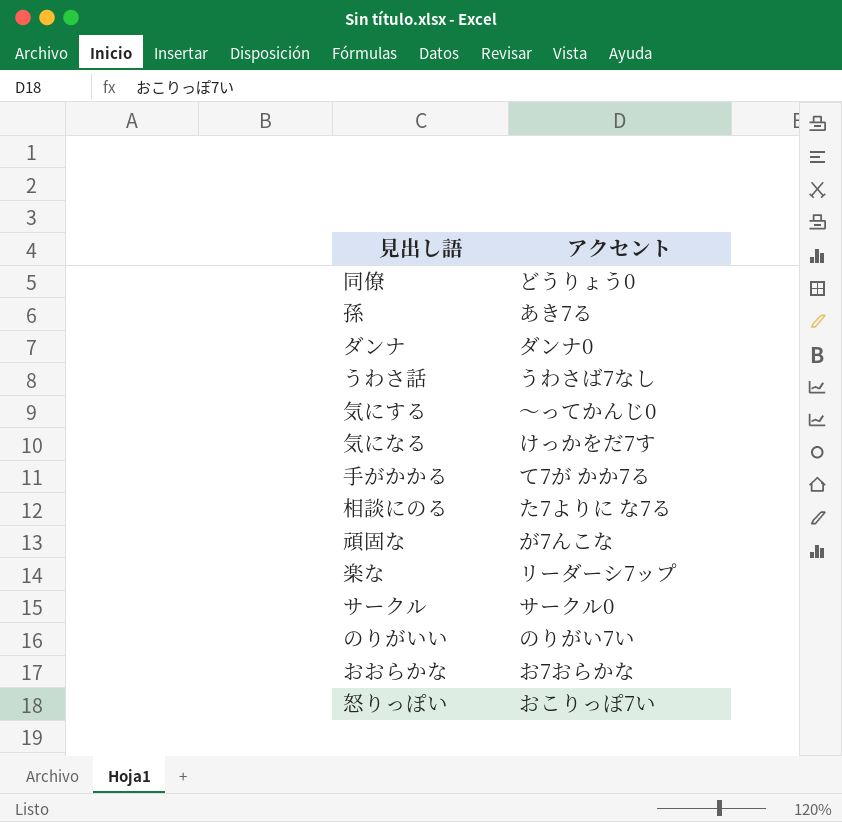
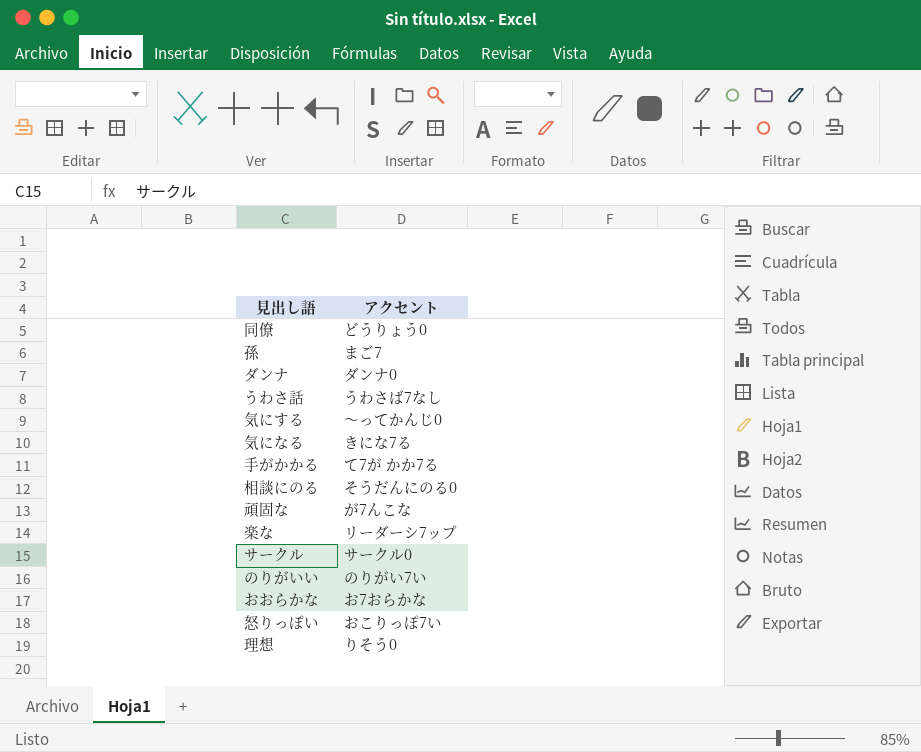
孫 | アクセント: あき7る -> まご7
気になる | アクセント: けっかをだ7す -> きにな7る
相談にのる | アクセント: た7よりに な7る -> そうだんにのる0
row 理想: none -> りそう0

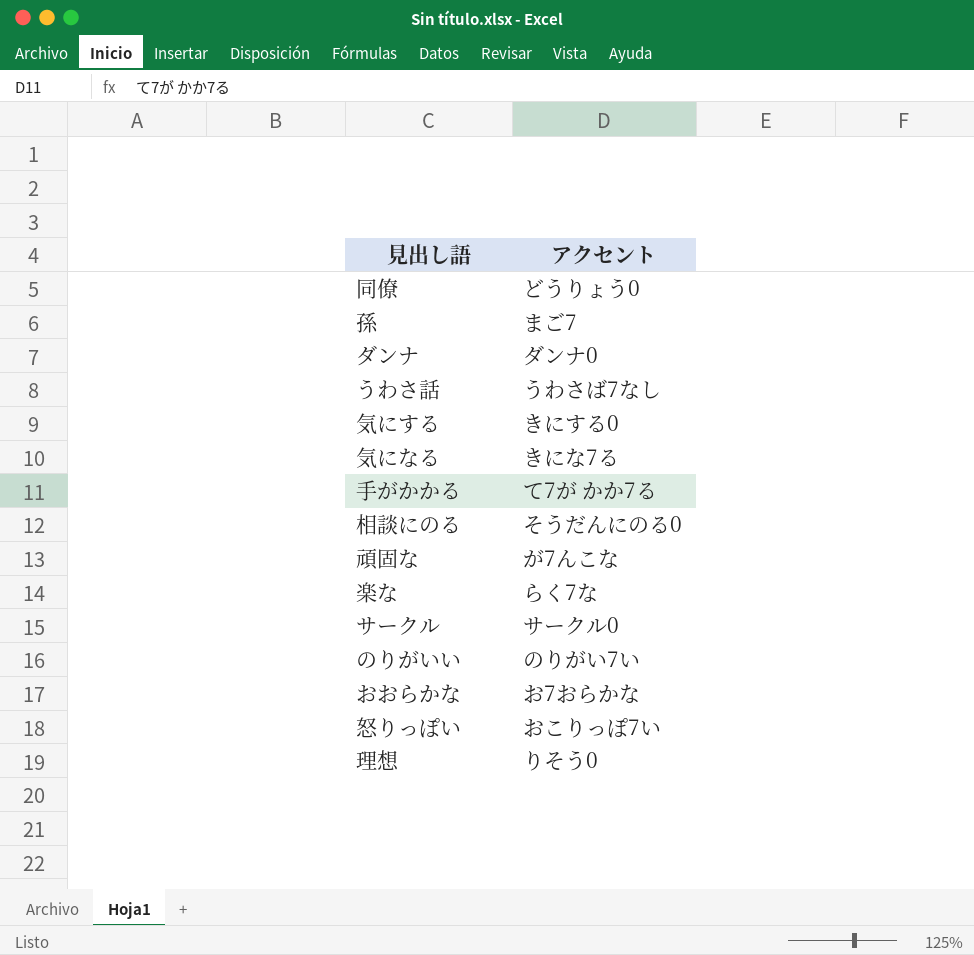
気にする | アクセント: ～ってかんじ0 -> きにする0
楽な | アクセント: リーダーシ7ップ -> らく7な

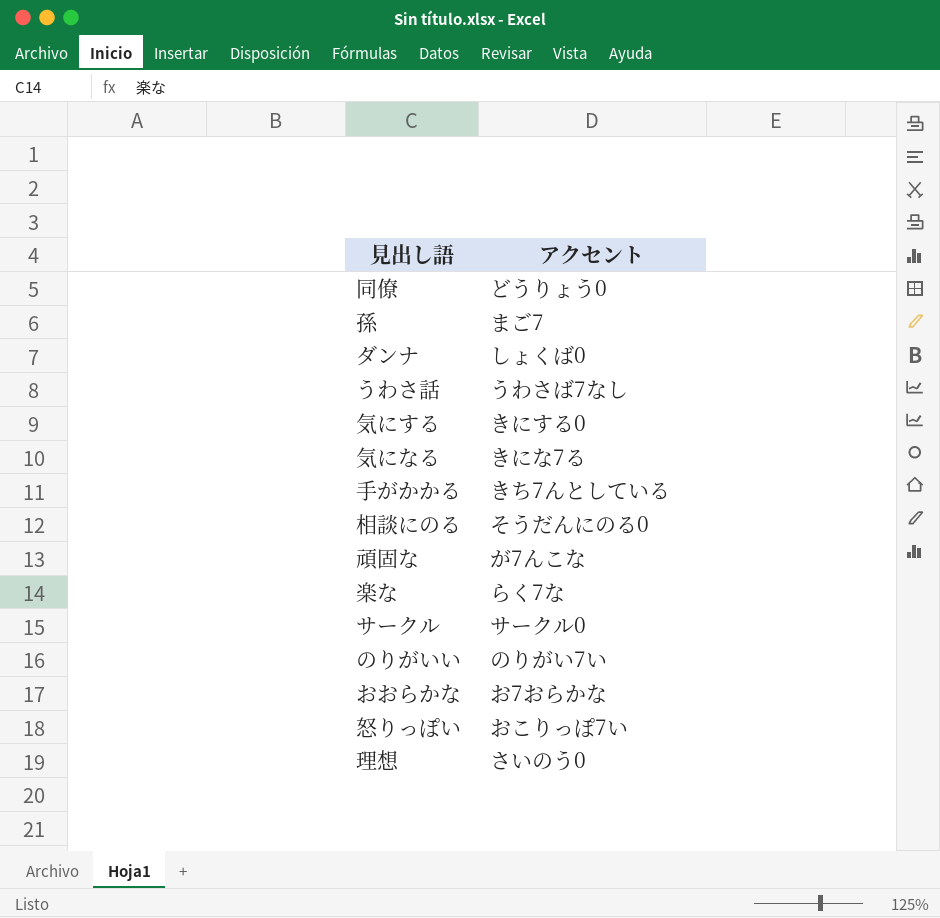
ダンナ | アクセント: ダンナ0 -> しょくば0
手がかかる | アクセント: て7が かか7る -> きち7んとしている
理想 | アクセント: りそう0 -> さいのう0

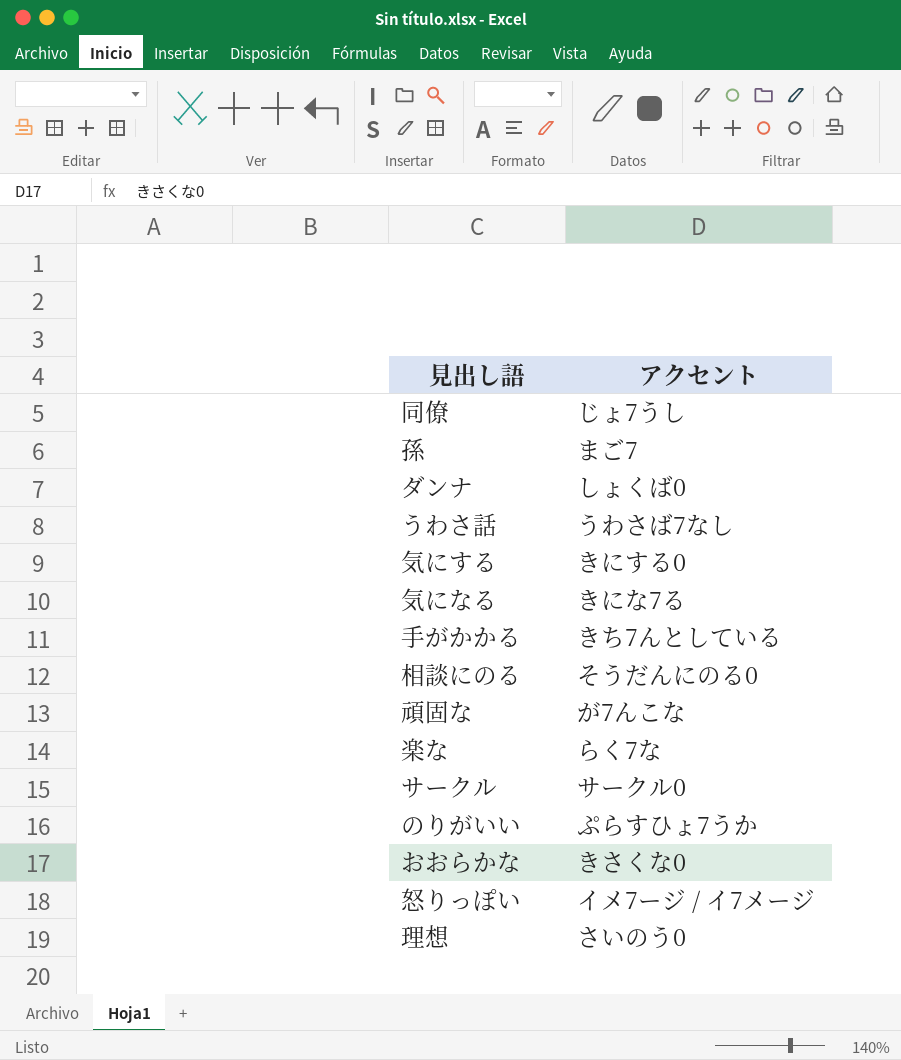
同僚 | アクセント: どうりょう0 -> じょ7うし
のりがいい | アクセント: のりがい7い -> ぷらすひょ7うか
おおらかな | アクセント: お7おらかな -> きさくな0
怒りっぽい | アクセント: おこりっぽ7い -> イメ7ージ / イ7メージ

